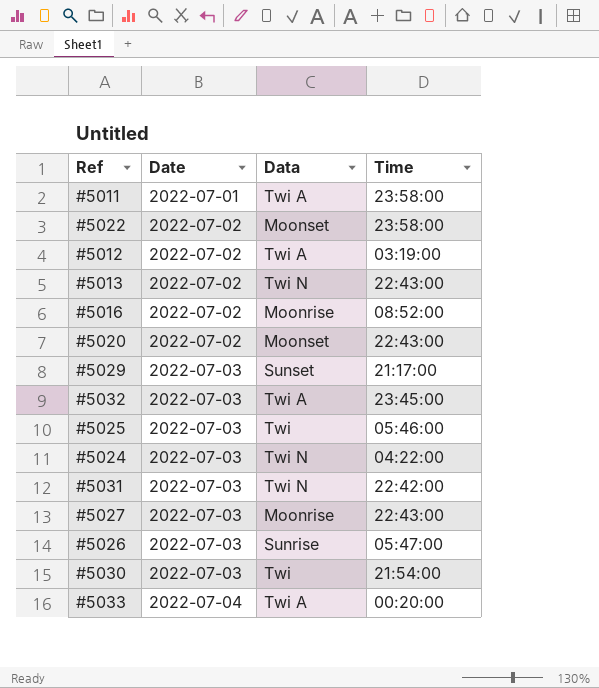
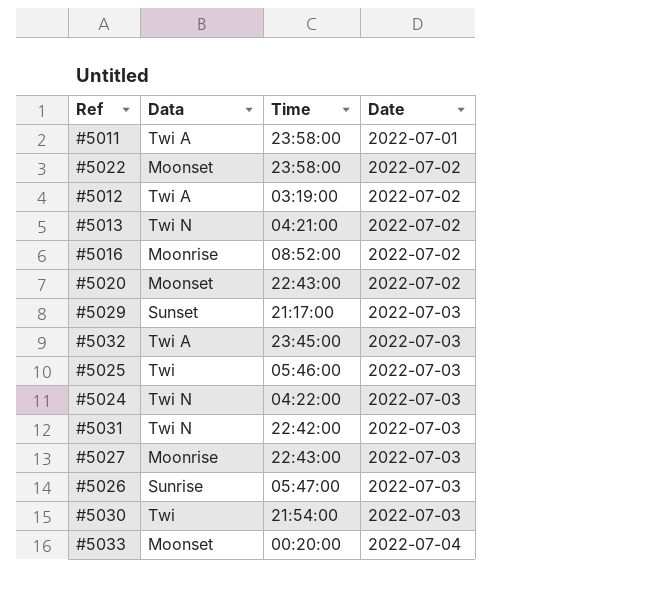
column Date | position: 2 -> 4
#5013 | Time: 22:43:00 -> 04:21:00
#5033 | Data: Twi A -> Moonset

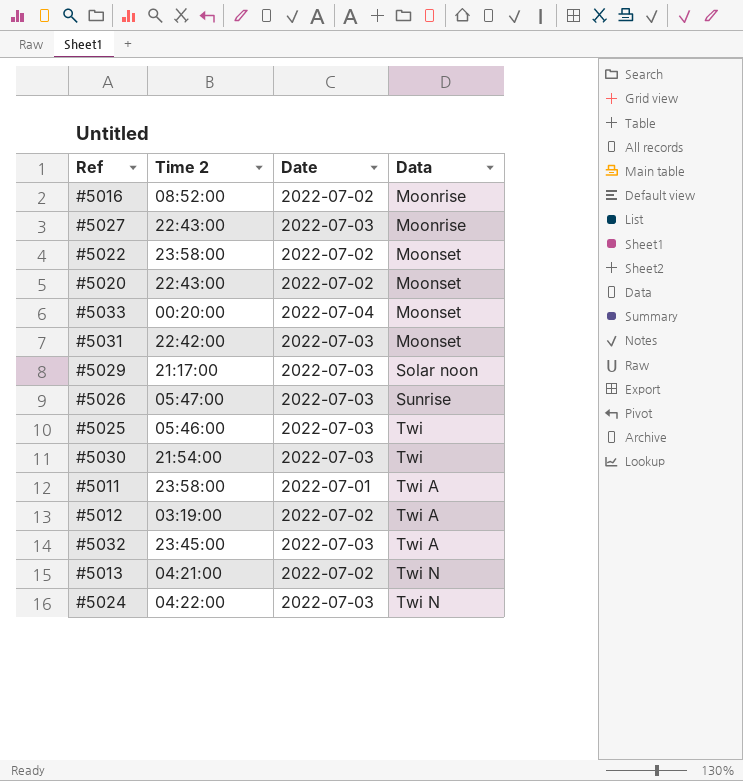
row order: Date ascending -> Data ascending
column name: Time -> Time 2
column Data | position: 2 -> 4
#5031 | Data: Twi N -> Moonset
#5029 | Data: Sunset -> Solar noon

